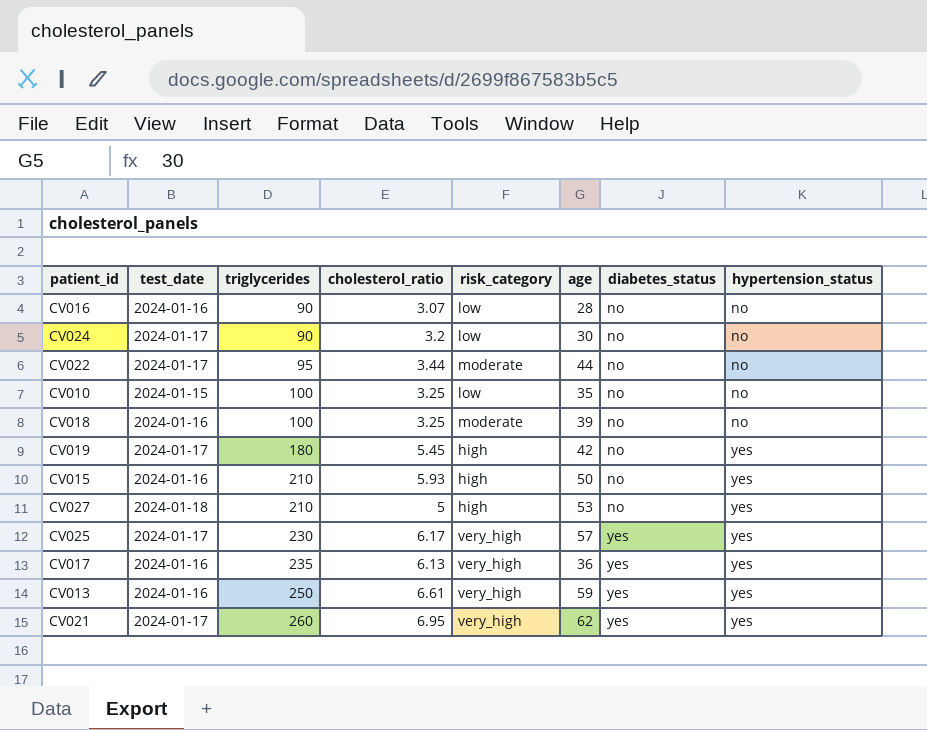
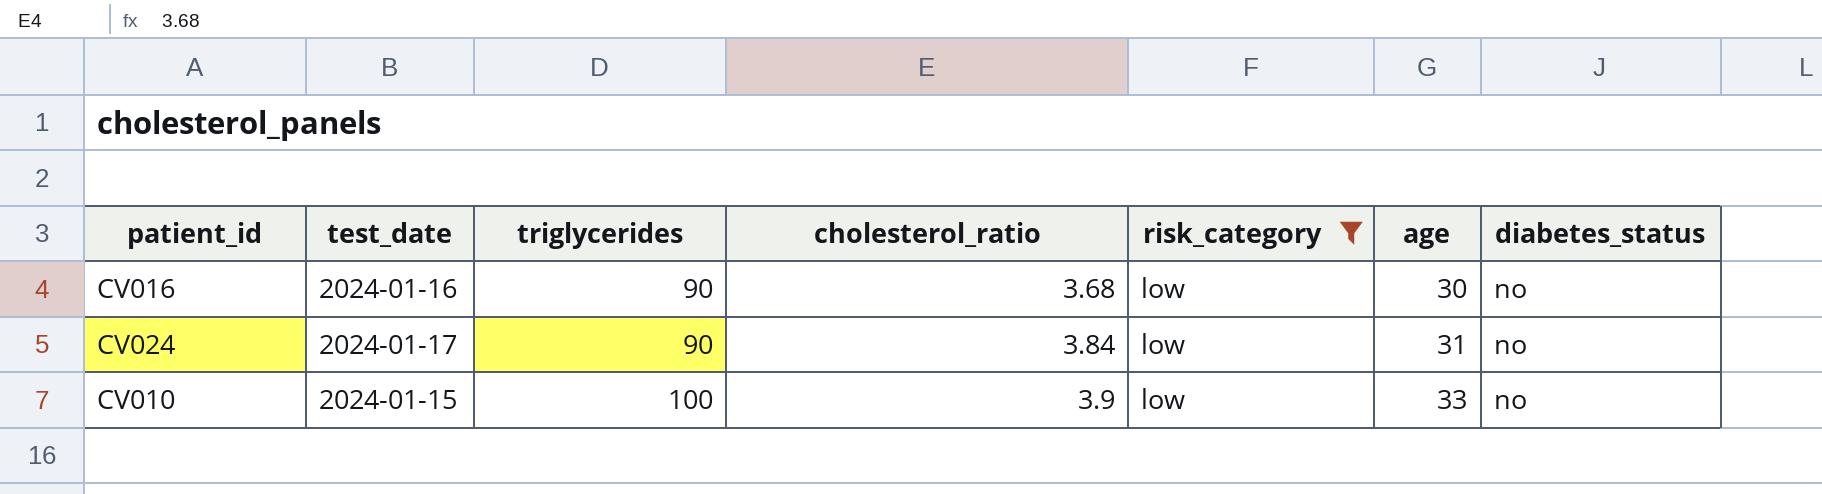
filter: none -> risk_category = low
column hypertension_status | position: 8 -> none
CV016 | cholesterol_ratio: 3.07 -> 3.68
CV016 | age: 28 -> 30
CV024 | cholesterol_ratio: 3.2 -> 3.84
CV024 | age: 30 -> 31
CV010 | cholesterol_ratio: 3.25 -> 3.9
CV010 | age: 35 -> 33

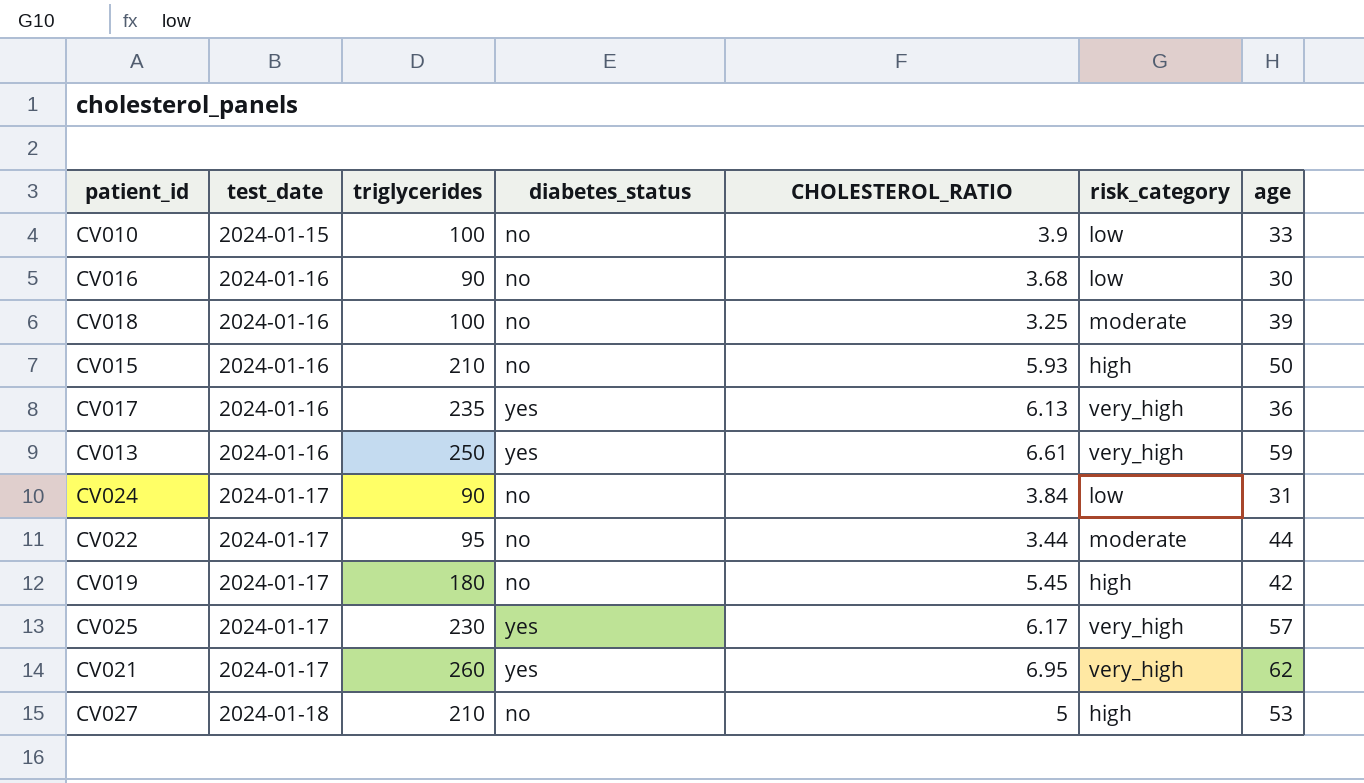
filter: risk_category = low -> none
row order: triglycerides ascending -> test_date ascending
column diabetes_status | position: 7 -> 4
column name: cholesterol_ratio -> CHOLESTEROL_RATIO

